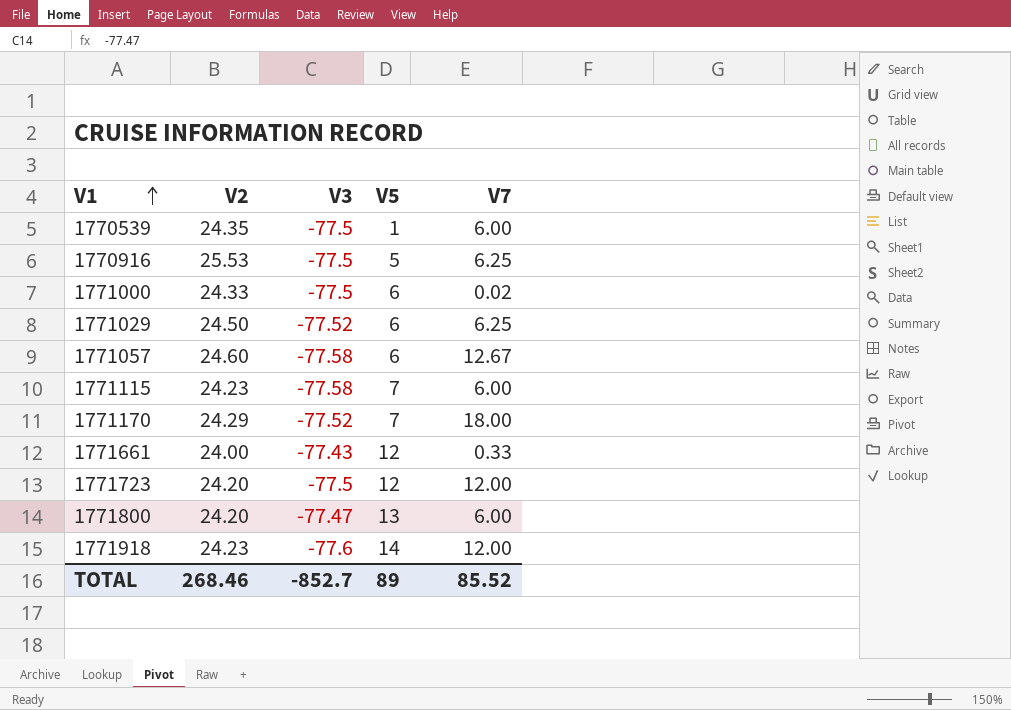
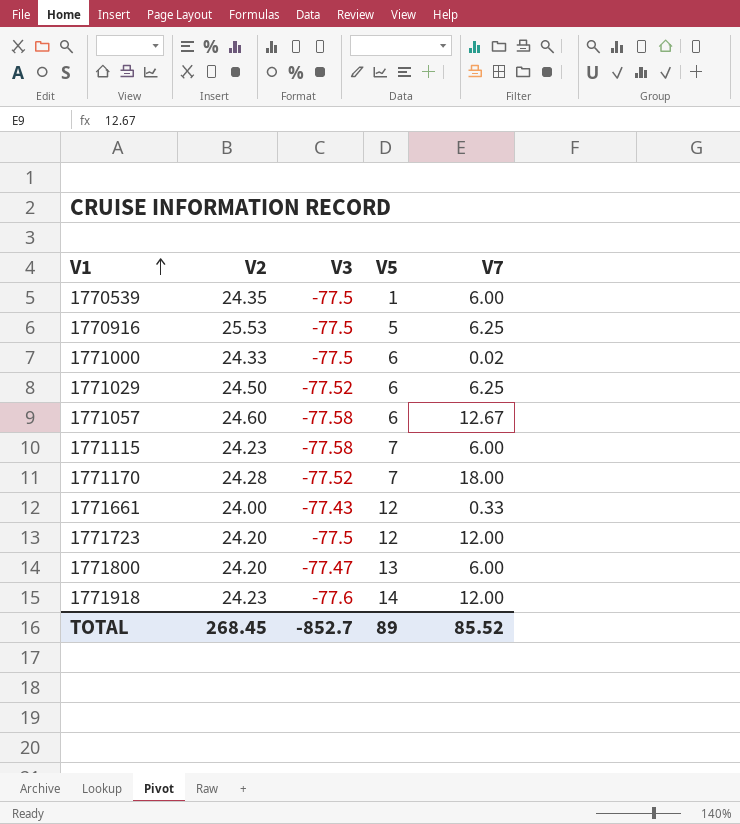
1771170 | V2: 24.29 -> 24.28
TOTAL | V2: 268.46 -> 268.45

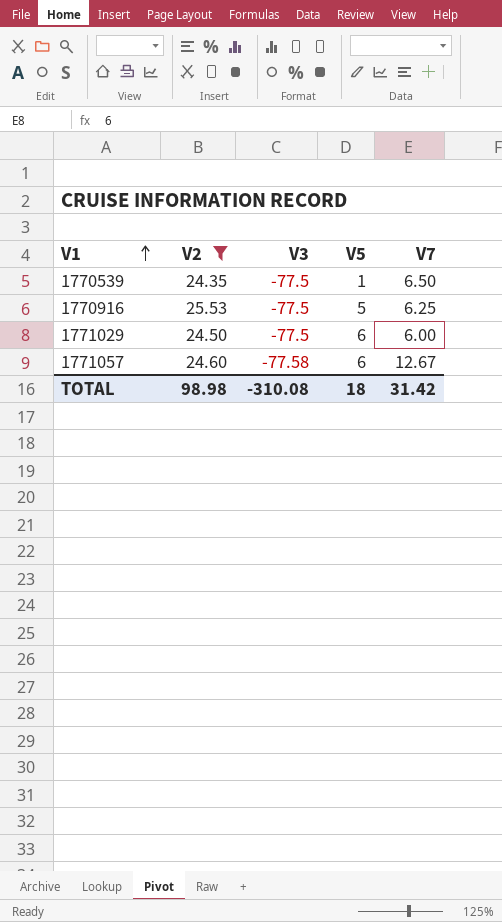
filter: none -> V2 >= 24.35
1770539 | V7: 6.00 -> 6.50
1771029 | V3: -77.52 -> -77.5
1771029 | V7: 6.25 -> 6.00
TOTAL | V2: 268.45 -> 98.98
TOTAL | V3: -852.7 -> -310.08
TOTAL | V5: 89 -> 18
TOTAL | V7: 85.52 -> 31.42

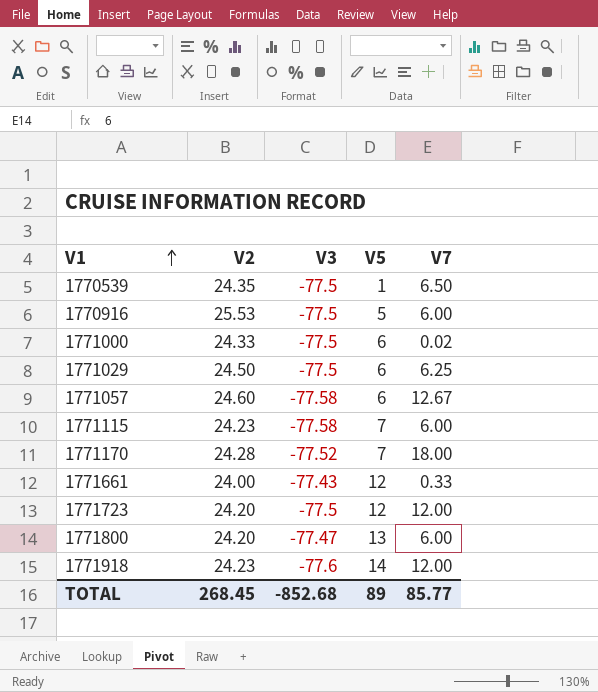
filter: V2 >= 24.35 -> none
1770916 | V7: 6.25 -> 6.00
1771029 | V7: 6.00 -> 6.25
TOTAL | V2: 98.98 -> 268.45
TOTAL | V3: -310.08 -> -852.68
TOTAL | V5: 18 -> 89
TOTAL | V7: 31.42 -> 85.77

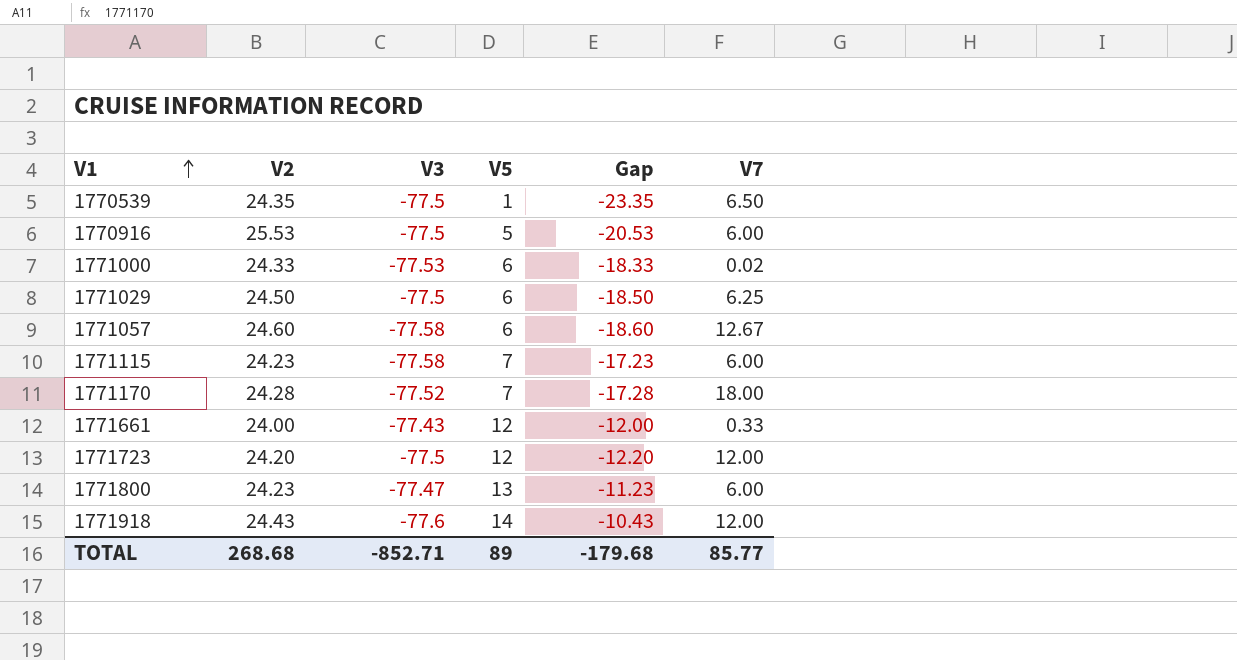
column Gap | formula: none -> [V5] - [V2]
1771000 | V3: -77.5 -> -77.53
1771800 | V2: 24.20 -> 24.23
1771918 | V2: 24.23 -> 24.43
TOTAL | V2: 268.45 -> 268.68
TOTAL | V3: -852.68 -> -852.71

